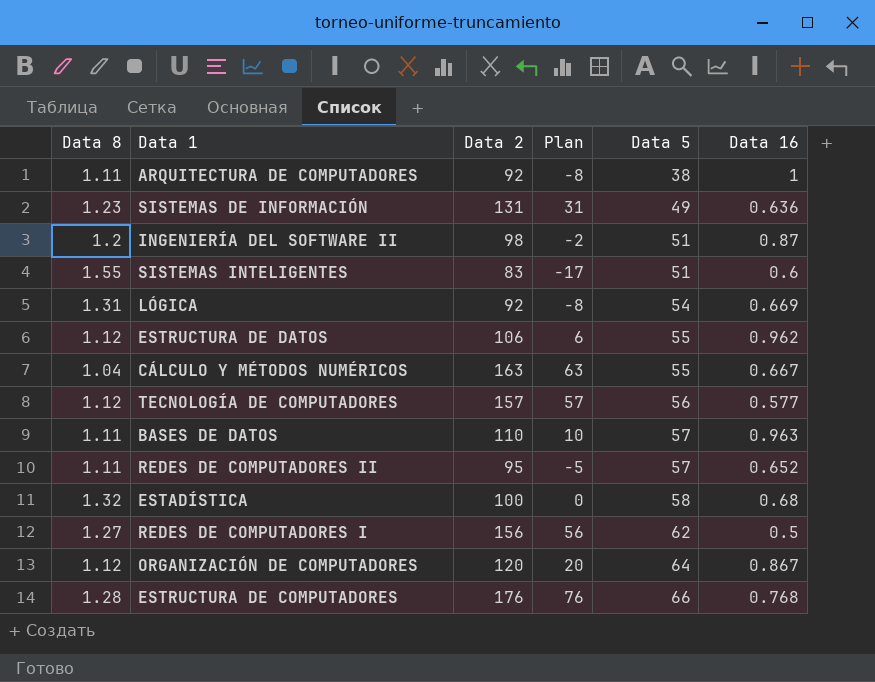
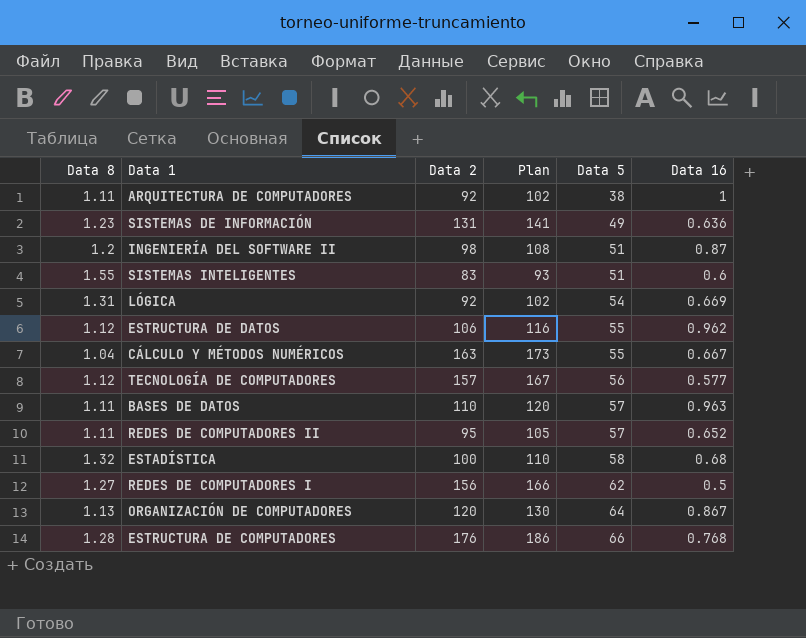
column Plan | formula: [Data 2] - 100 -> [Data 2] + 10
ORGANIZACIÓN DE COMPUTADORES | Data 8: 1.12 -> 1.13

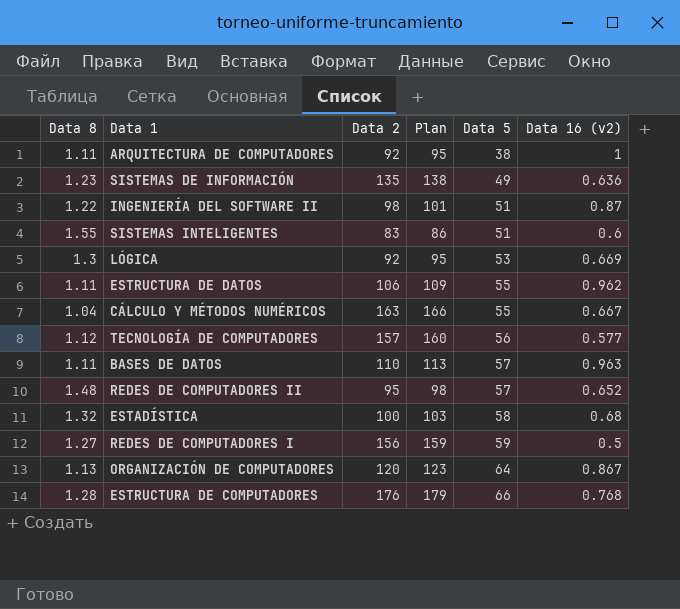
column Plan | formula: [Data 2] + 10 -> [Data 2] + 3
column name: Data 16 -> Data 16 (v2)
SISTEMAS DE INFORMACIÓN | Data 2: 131 -> 135
INGENIERÍA DEL SOFTWARE II | Data 8: 1.2 -> 1.22
LÓGICA | Data 8: 1.31 -> 1.3
LÓGICA | Data 5: 54 -> 53
ESTRUCTURA DE DATOS | Data 8: 1.12 -> 1.11
REDES DE COMPUTADORES II | Data 8: 1.11 -> 1.48
REDES DE COMPUTADORES I | Data 5: 62 -> 59

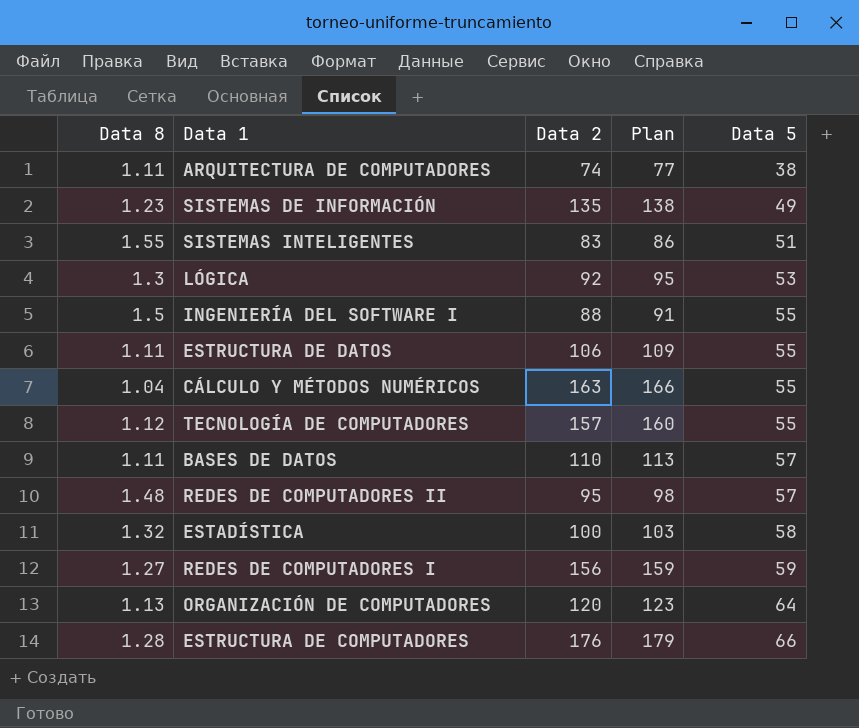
column Data 16 (v2) | position: 6 -> none
row INGENIERÍA DEL SOFTWARE II: 1.22 | 98 | 101 | 51 | 0.87 -> none
ARQUITECTURA DE COMPUTADORES | Data 2: 92 -> 74
ARQUITECTURA DE COMPUTADORES | Plan: 95 -> 77
row INGENIERÍA DEL SOFTWARE I: none -> 1.5 | 88 | 91 | 55
TECNOLOGÍA DE COMPUTADORES | Data 5: 56 -> 55

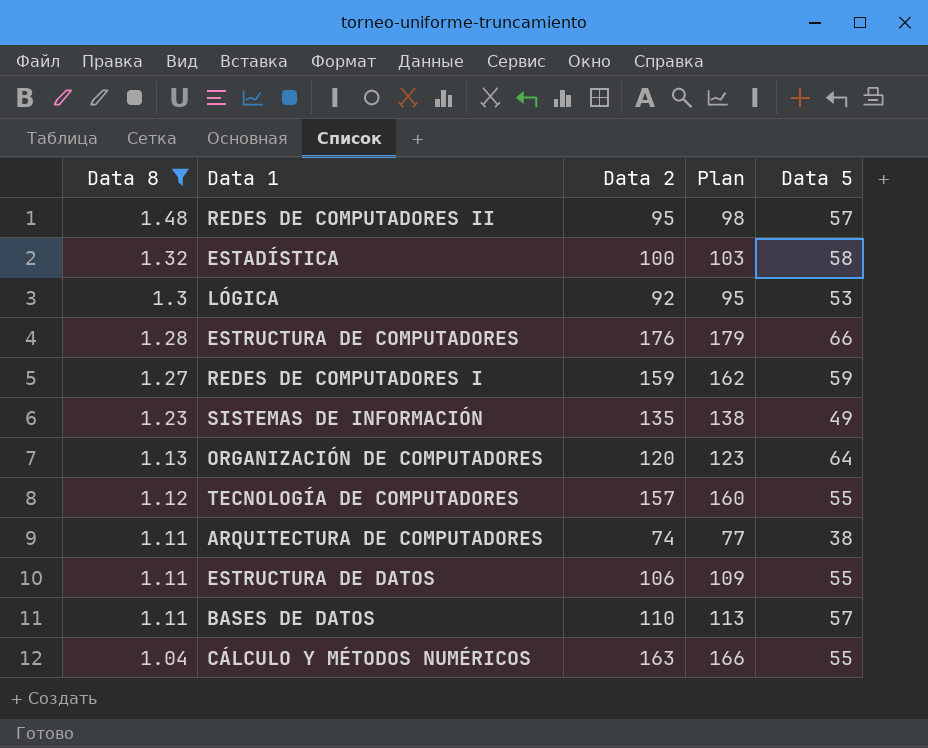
filter: none -> Data 8 <= 1.48
row order: Data 5 ascending -> Data 8 descending
REDES DE COMPUTADORES I | Data 2: 156 -> 159
REDES DE COMPUTADORES I | Plan: 159 -> 162

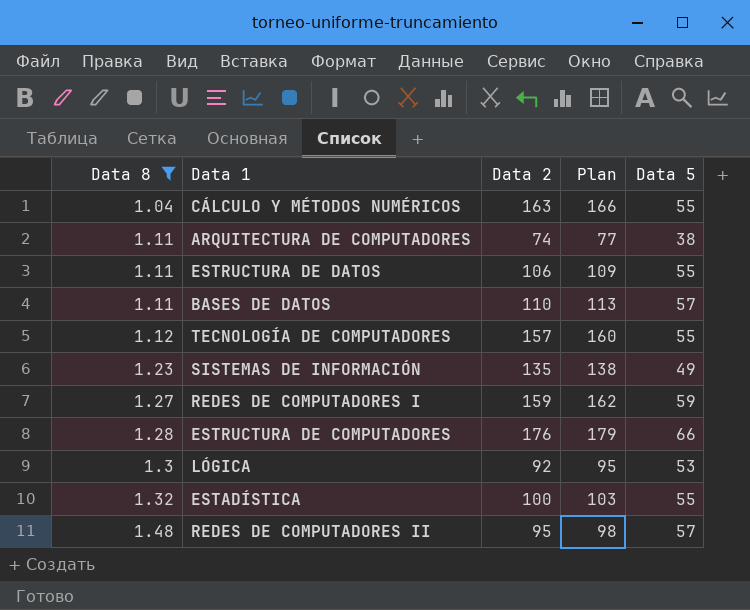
row order: Data 8 descending -> Data 8 ascending
row ORGANIZACIÓN DE COMPUTADORES: 1.13 | 120 | 123 | 64 -> none
ESTADÍSTICA | Data 5: 58 -> 55

